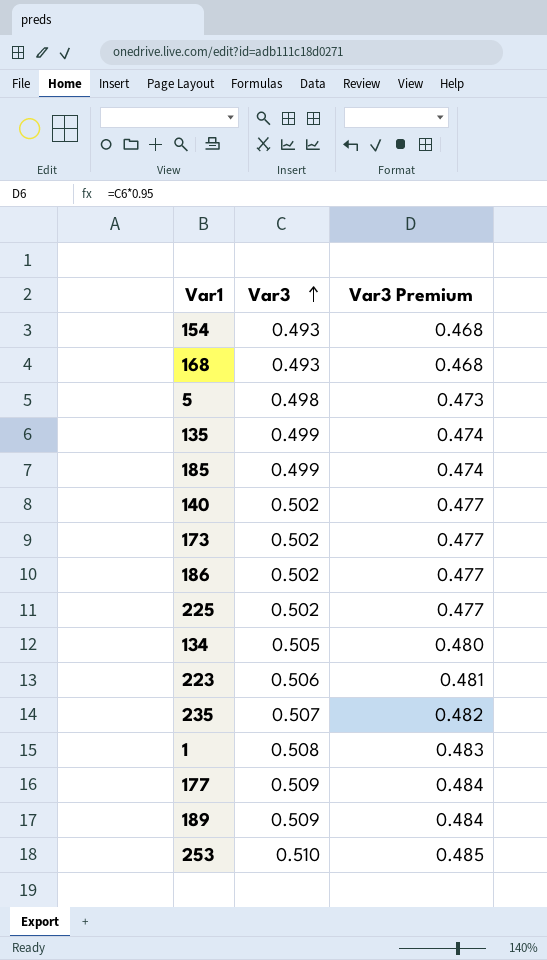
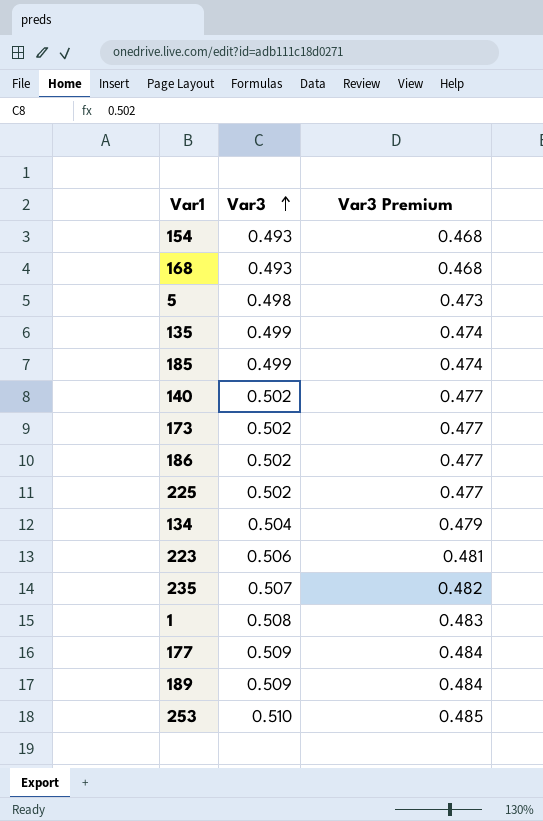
134 | Var3: 0.505 -> 0.504
134 | Var3 Premium: 0.480 -> 0.479

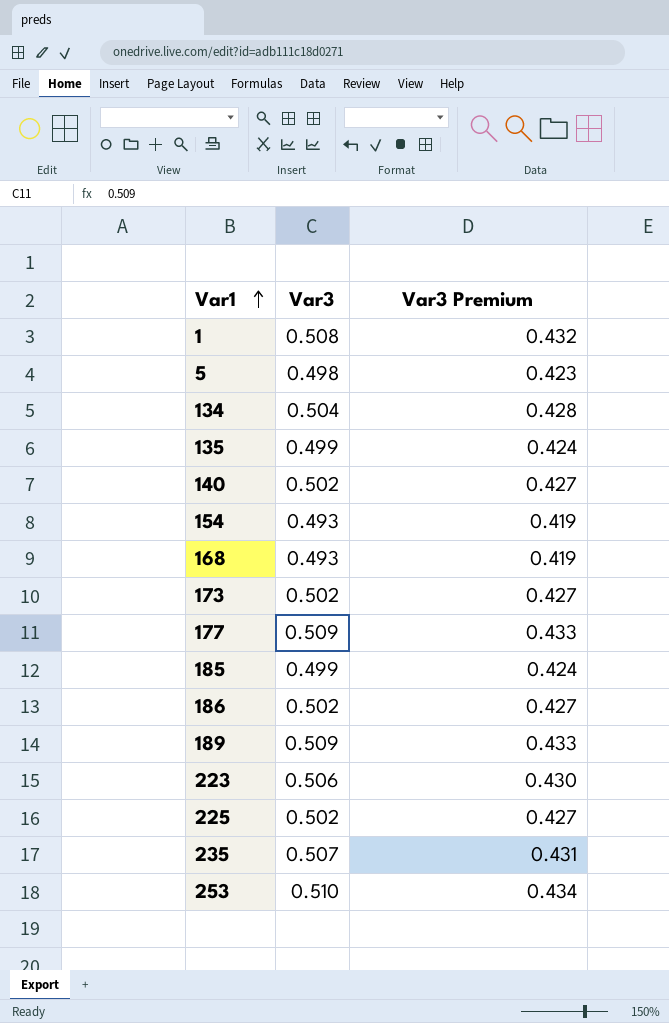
row order: Var3 ascending -> Var1 ascending
column Var3 Premium | formula: [Var3] * 0.95 -> [Var3] * 0.85

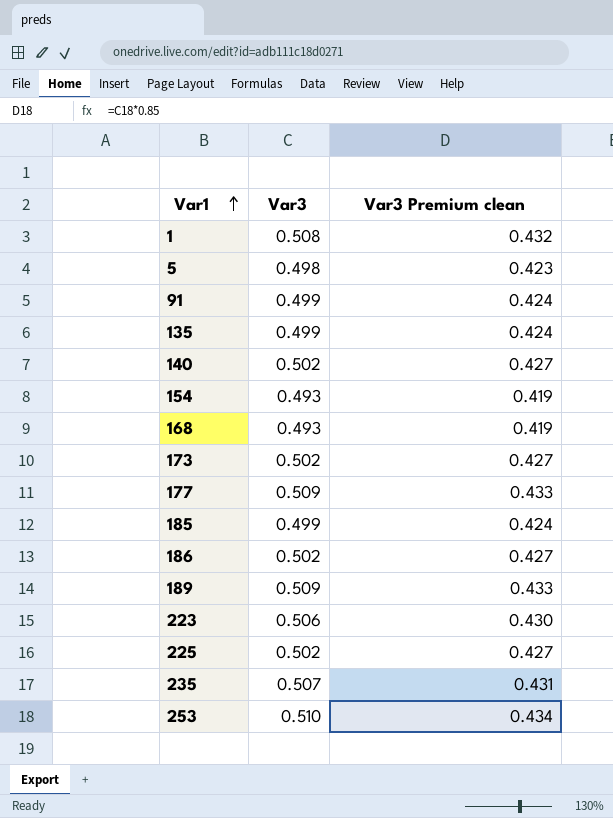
column name: Var3 Premium -> Var3 Premium clean
row 134: 0.504 | 0.428 -> none
row 91: none -> 0.499 | 0.424

